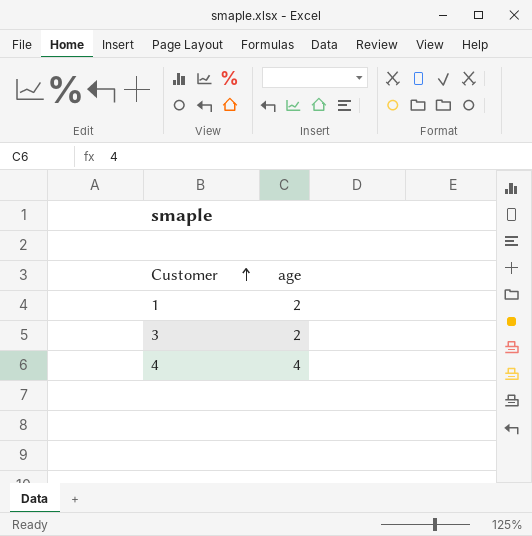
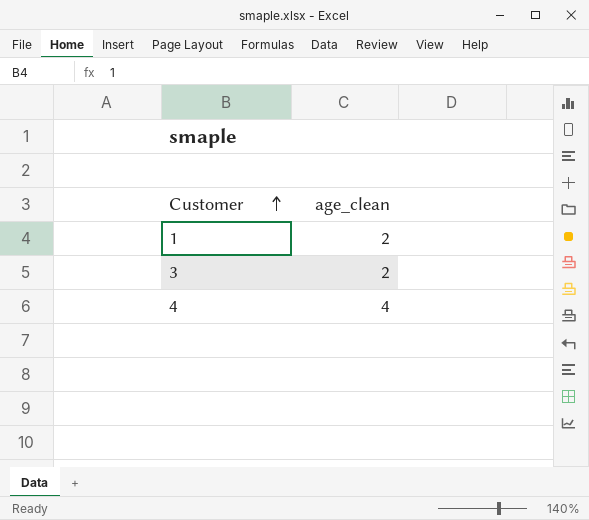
column name: age -> age_clean

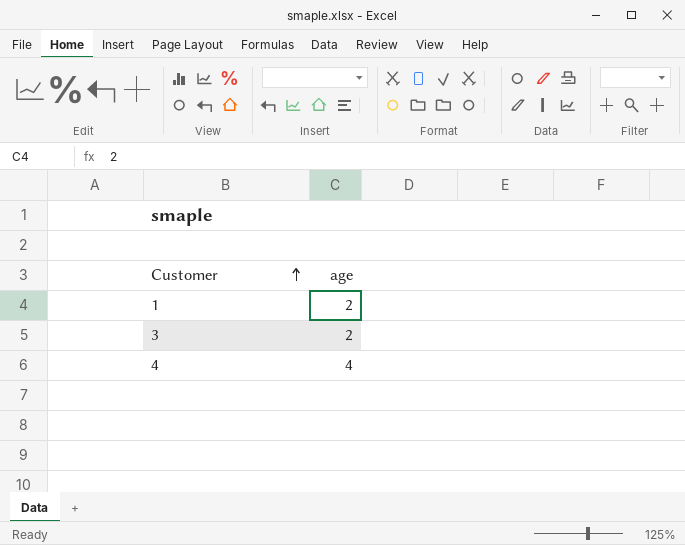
column name: age_clean -> age

